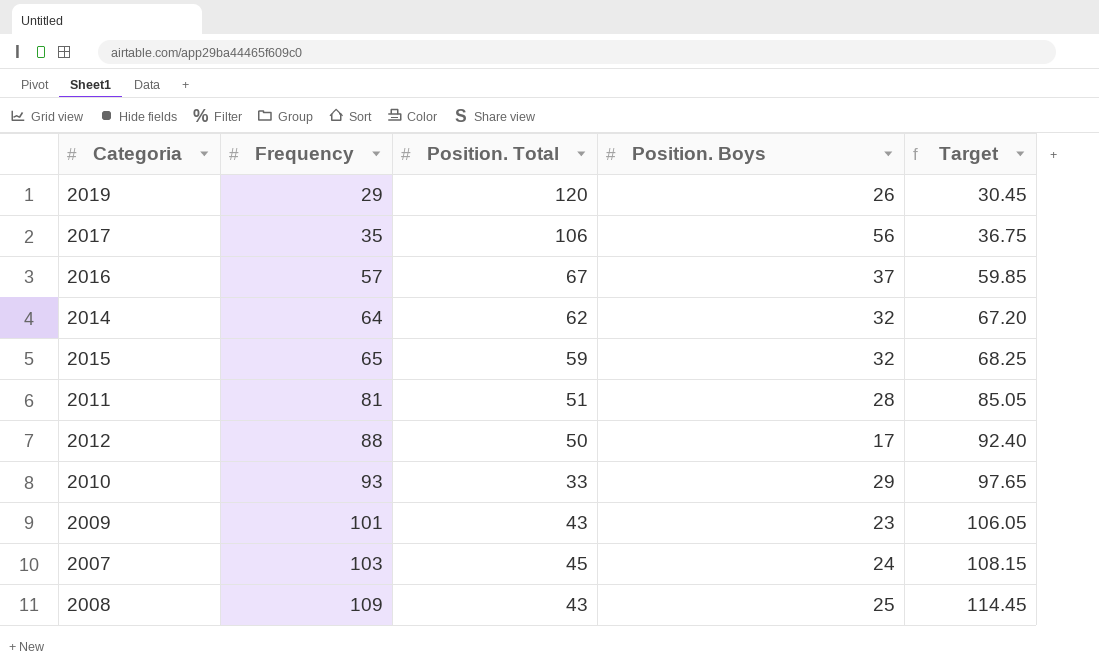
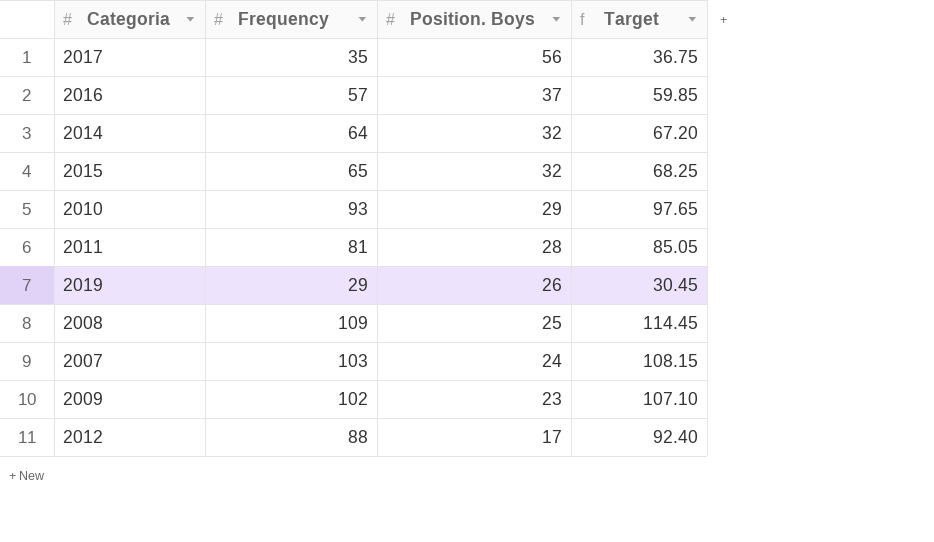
row order: Frequency ascending -> Position. Boys descending
column Position. Total | position: 3 -> none
2009 | Frequency: 101 -> 102
2009 | Target: 106.05 -> 107.10

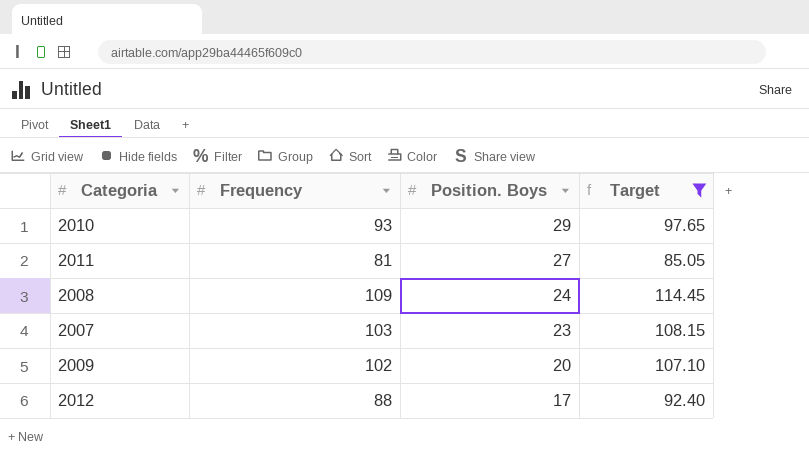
filter: none -> Target >= 85.05
2011 | Position. Boys: 28 -> 27
2008 | Position. Boys: 25 -> 24
2007 | Position. Boys: 24 -> 23
2009 | Position. Boys: 23 -> 20

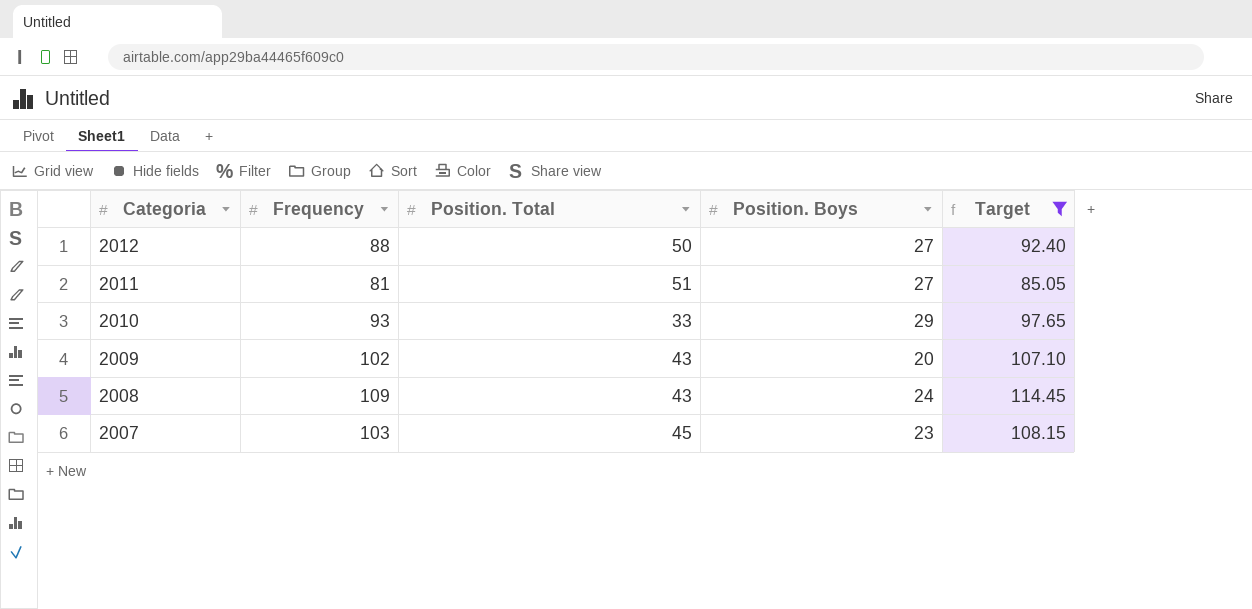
row order: Position. Boys descending -> Categoria descending
column Position. Total | position: none -> 3
2012 | Position. Boys: 17 -> 27

